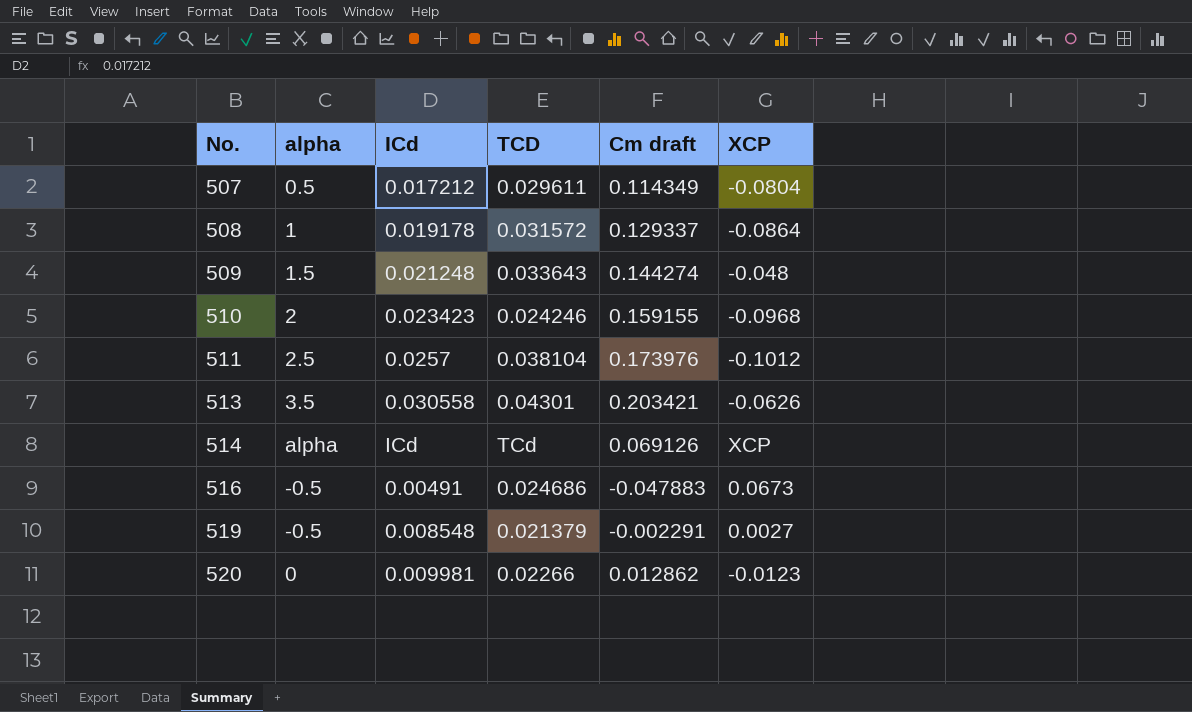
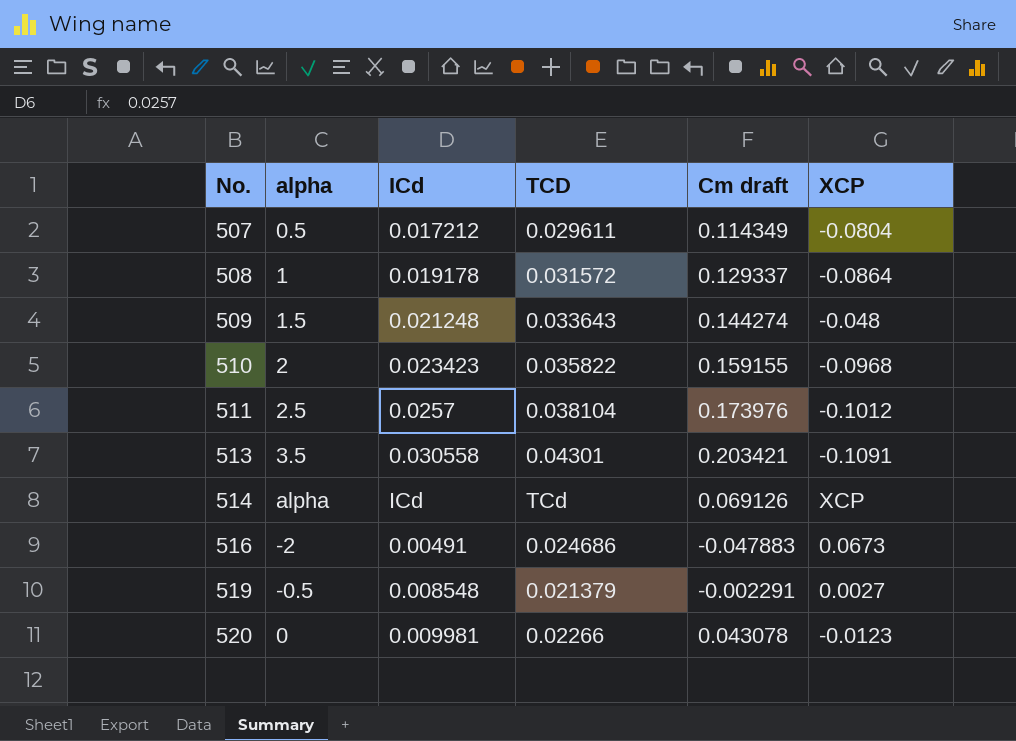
510 | TCD: 0.024246 -> 0.035822
513 | XCP: -0.0626 -> -0.1091
516 | alpha: -0.5 -> -2
520 | Cm draft: 0.012862 -> 0.043078

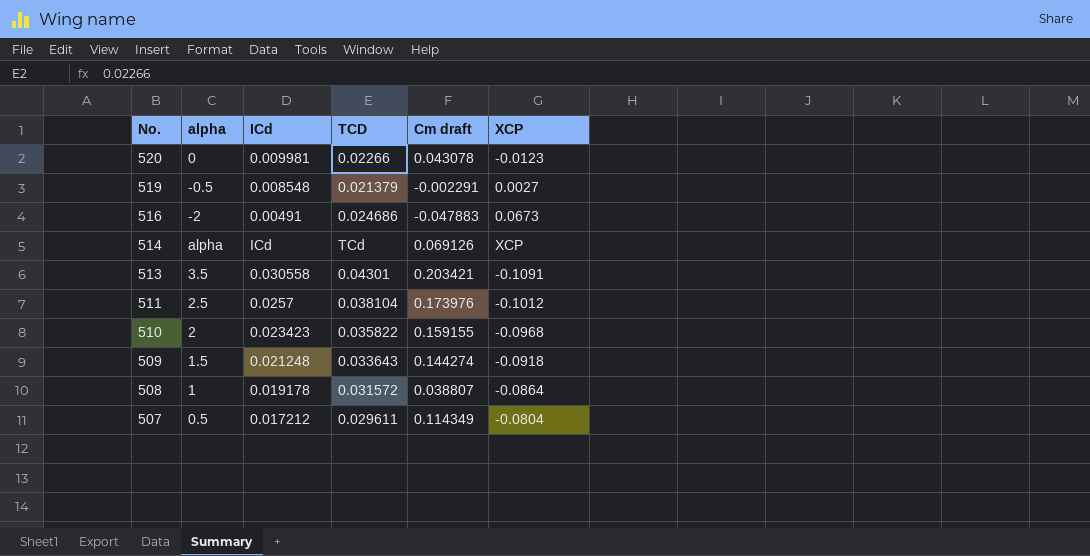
row order: No. ascending -> No. descending
509 | XCP: -0.048 -> -0.0918
508 | Cm draft: 0.129337 -> 0.038807

